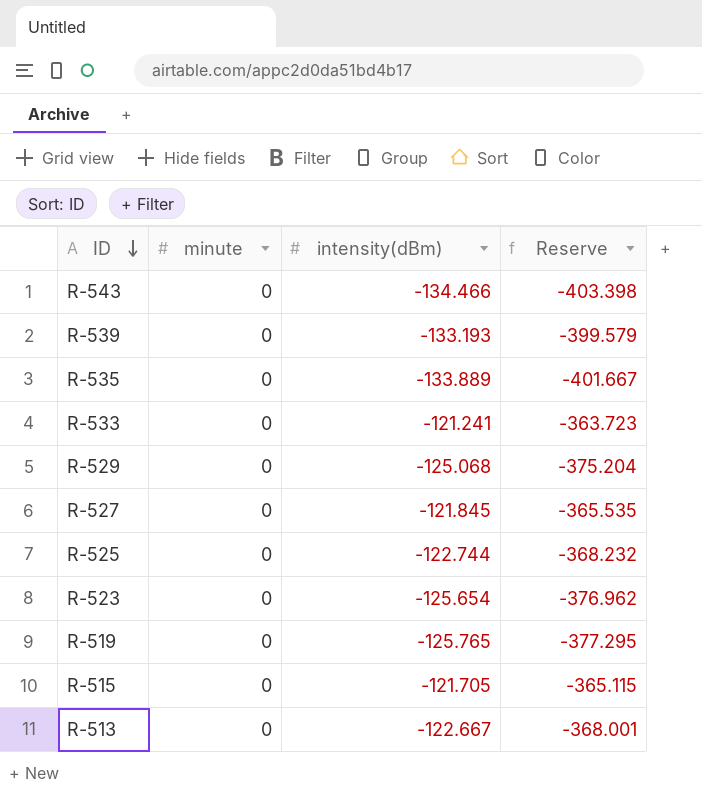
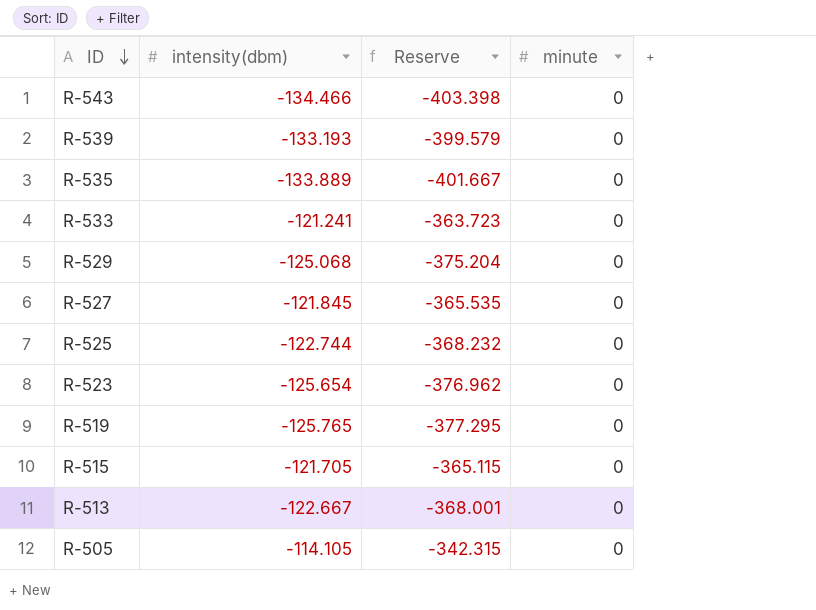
column name: intensity(dBm) -> intensity(dbm)
column minute | position: 2 -> 4
row R-505: none -> -114.105 | -342.315 | 0

